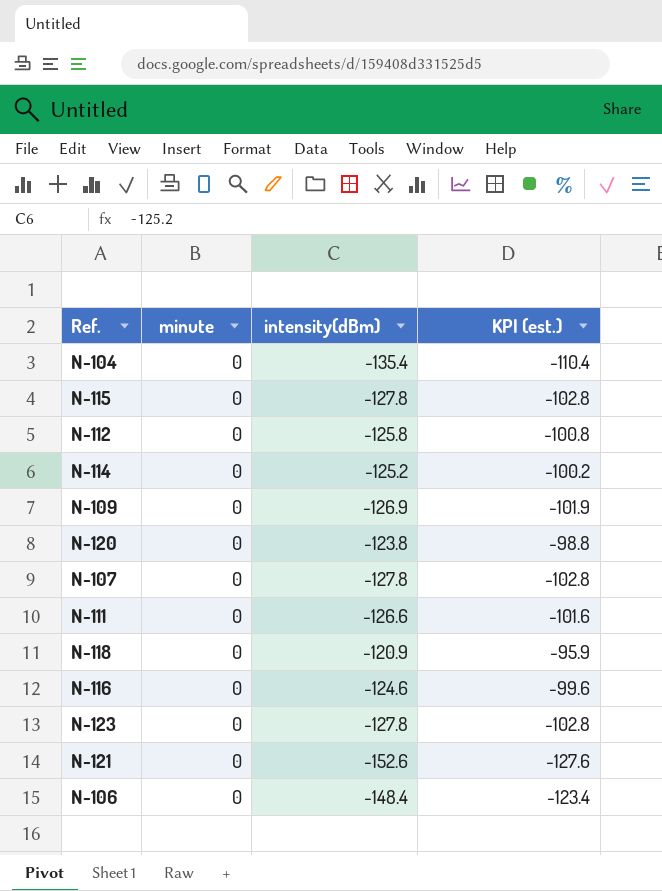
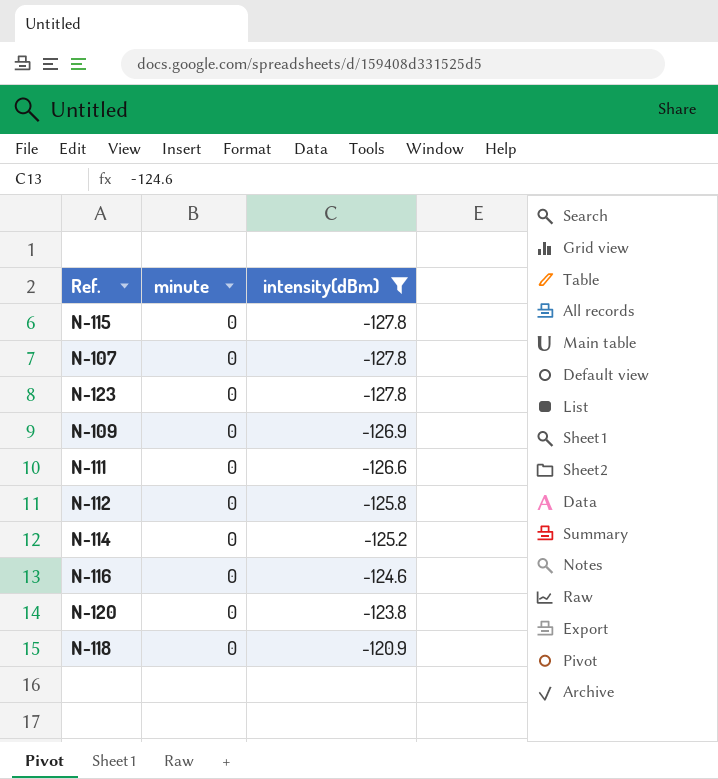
filter: none -> intensity(dBm) >= -127.8
row order: none -> intensity(dBm) ascending
column KPI (est.) | formula: [intensity(dBm)] + 25 -> none

